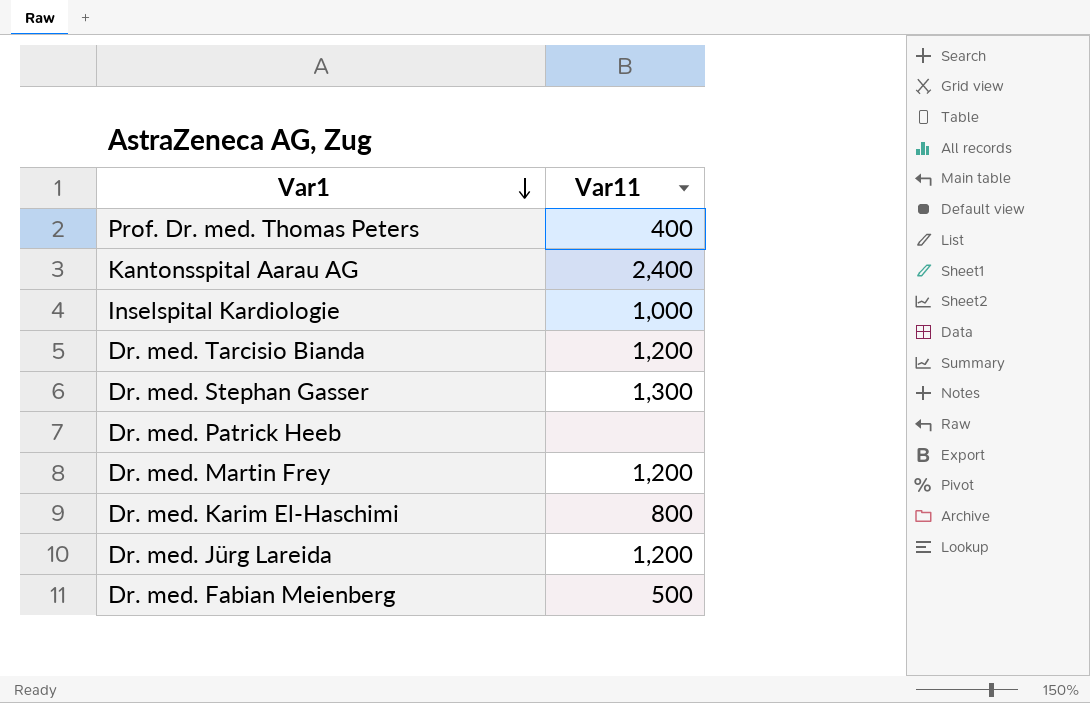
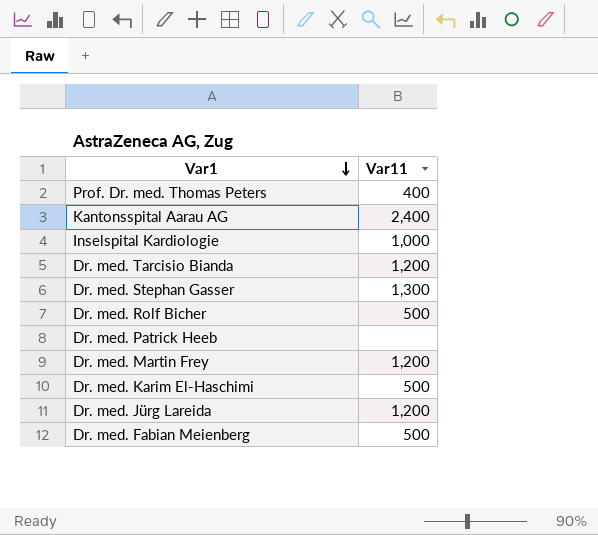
row Dr. med. Rolf Bicher: none -> 500
Dr. med. Karim El-Haschimi | Var11: 800 -> 500

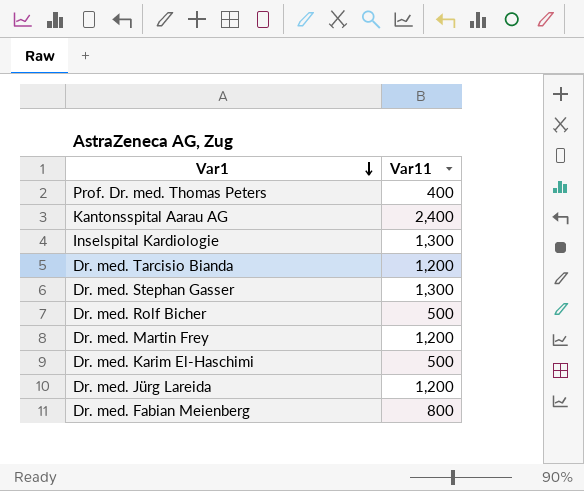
row Dr. med. Patrick Heeb: none -> none
Inselspital Kardiologie | Var11: 1,000 -> 1,300
Dr. med. Fabian Meienberg | Var11: 500 -> 800

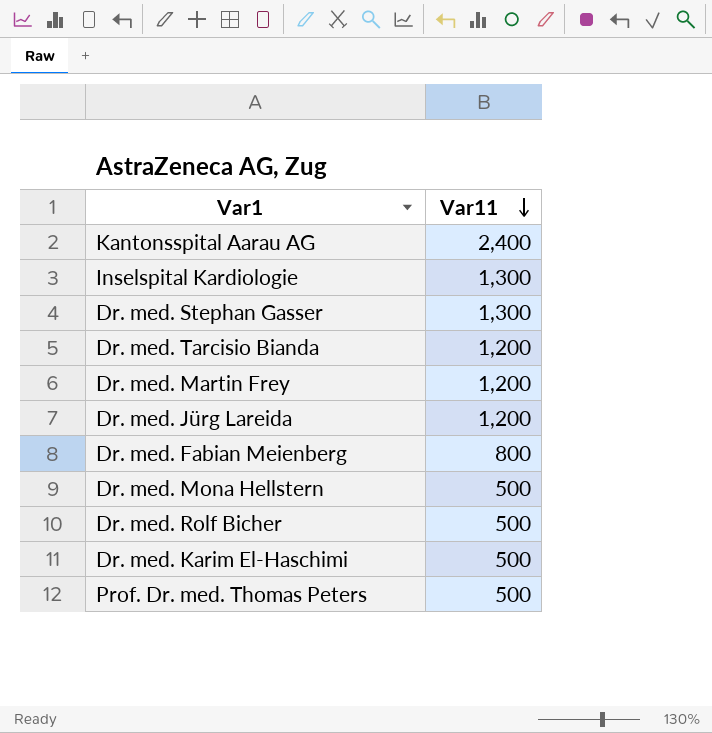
row order: Var1 descending -> Var11 descending
row Dr. med. Mona Hellstern: none -> 500
Prof. Dr. med. Thomas Peters | Var11: 400 -> 500

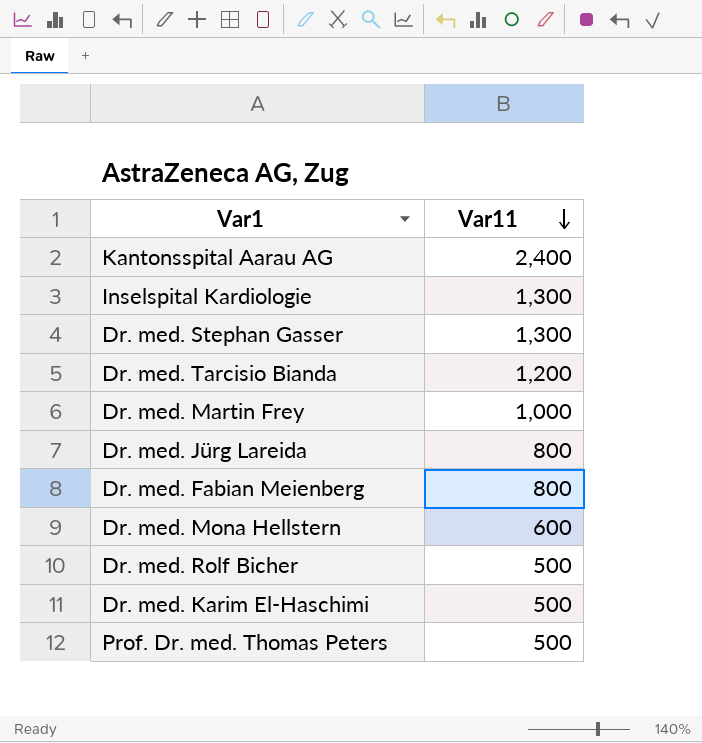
Dr. med. Martin Frey | Var11: 1,200 -> 1,000
Dr. med. Jürg Lareida | Var11: 1,200 -> 800
Dr. med. Mona Hellstern | Var11: 500 -> 600

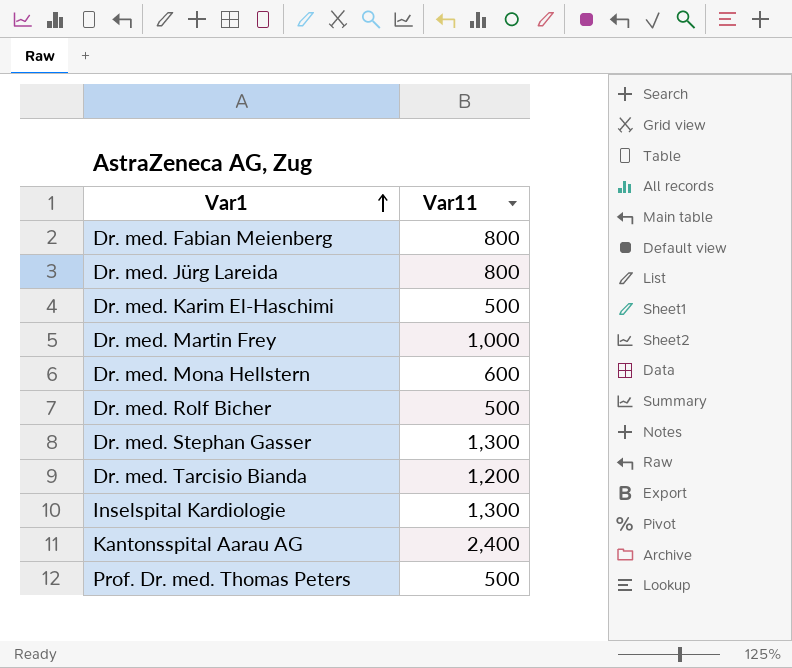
row order: Var11 descending -> Var1 ascending

